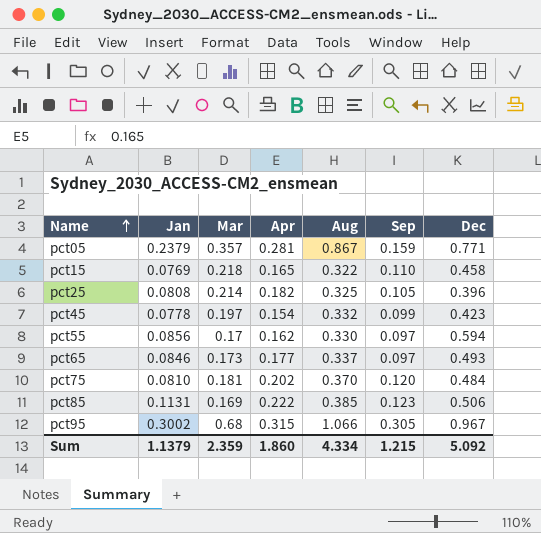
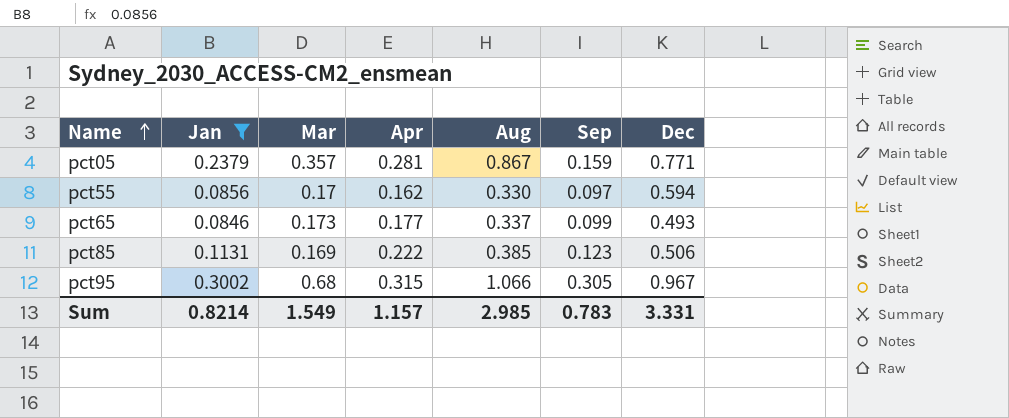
filter: none -> Jan >= 0.0846
pct65 | Sep: 0.097 -> 0.099
Sum | Jan: 1.1379 -> 0.8214
Sum | Mar: 2.359 -> 1.549
Sum | Apr: 1.860 -> 1.157
Sum | Aug: 4.334 -> 2.985
Sum | Sep: 1.215 -> 0.783
Sum | Dec: 5.092 -> 3.331

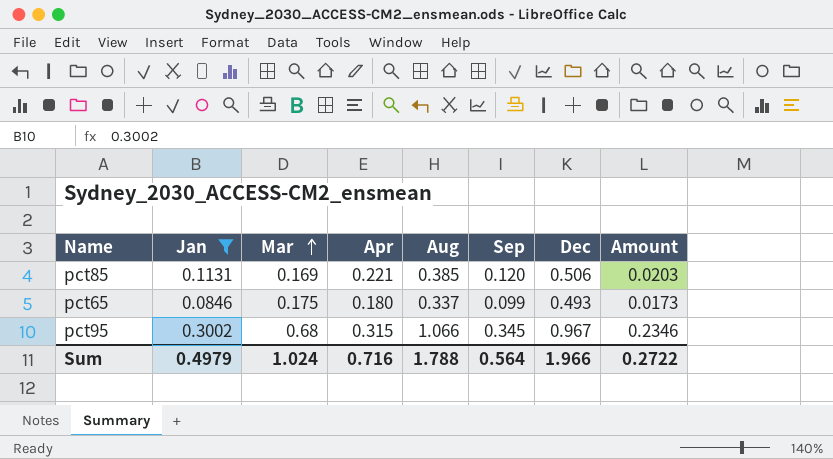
row order: Name ascending -> Mar ascending
column Amount | formula: none -> [Mar] * [Sep]
row pct05: 0.2379 | 0.357 | 0.281 | 0.867 | 0.159 | 0.771 -> none
row pct55: 0.0856 | 0.17 | 0.162 | 0.330 | 0.097 | 0.594 -> none
pct85 | Apr: 0.222 -> 0.221
pct85 | Sep: 0.123 -> 0.120
pct65 | Mar: 0.173 -> 0.175
pct65 | Apr: 0.177 -> 0.180
pct95 | Sep: 0.305 -> 0.345
Sum | Jan: 0.8214 -> 0.4979
Sum | Mar: 1.549 -> 1.024
Sum | Apr: 1.157 -> 0.716
Sum | Aug: 2.985 -> 1.788
Sum | Sep: 0.783 -> 0.564
Sum | Dec: 3.331 -> 1.966

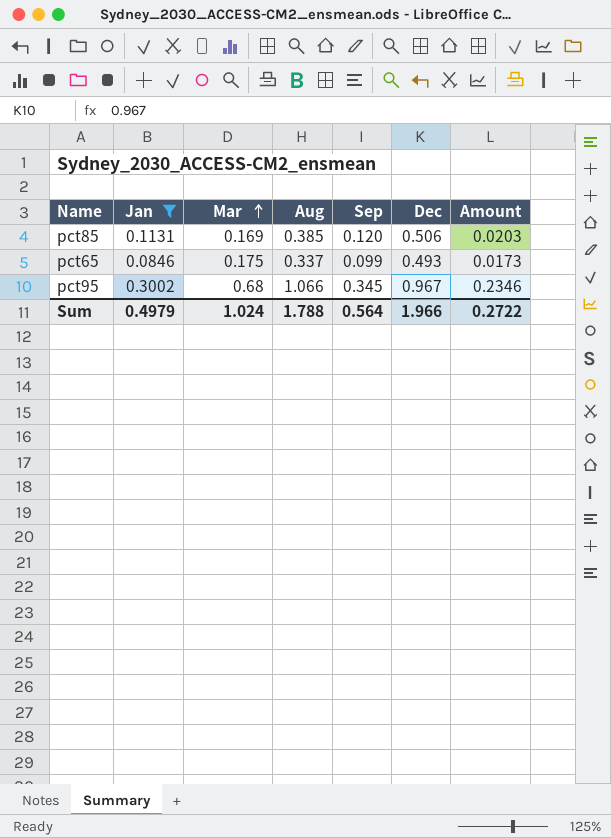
column Apr | position: 4 -> none

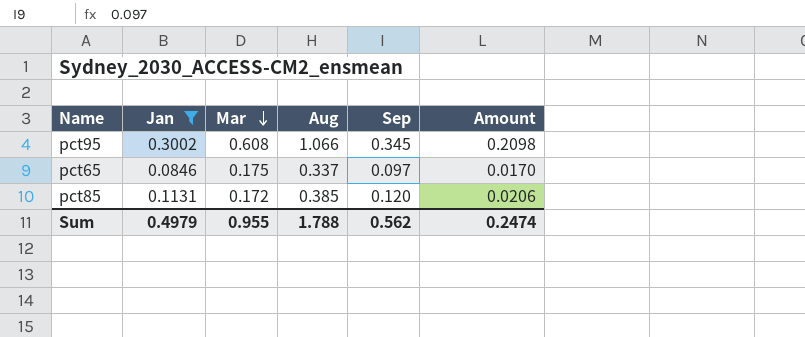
row order: Mar ascending -> Mar descending
column Dec | position: 6 -> none
pct95 | Mar: 0.68 -> 0.608
pct95 | Amount: 0.2346 -> 0.2098
pct65 | Sep: 0.099 -> 0.097
pct65 | Amount: 0.0173 -> 0.0170
pct85 | Mar: 0.169 -> 0.172
pct85 | Amount: 0.0203 -> 0.0206
Sum | Mar: 1.024 -> 0.955
Sum | Sep: 0.564 -> 0.562
Sum | Amount: 0.2722 -> 0.2474

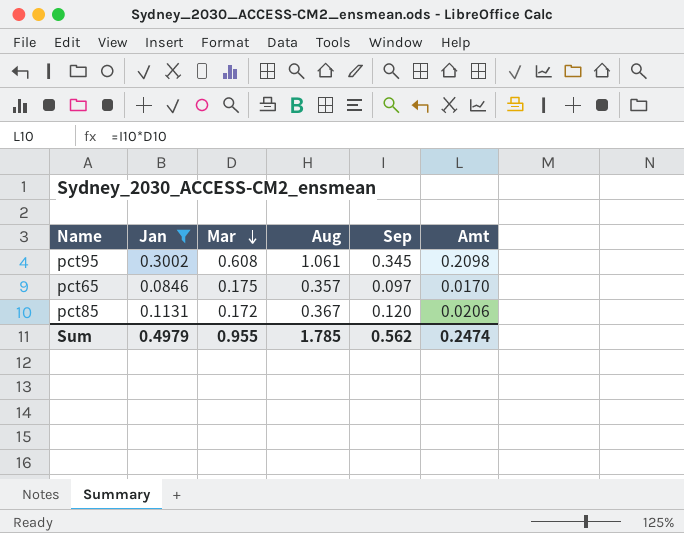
column name: Amount -> Amt
pct95 | Aug: 1.066 -> 1.061
pct65 | Aug: 0.337 -> 0.357
pct85 | Aug: 0.385 -> 0.367
Sum | Aug: 1.788 -> 1.785

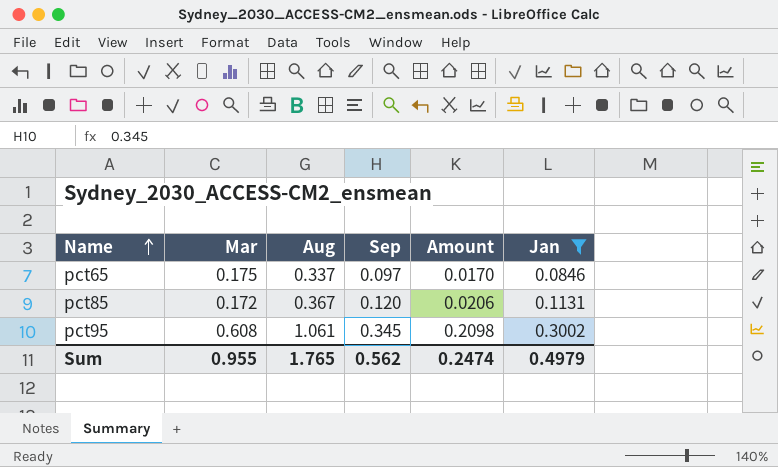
row order: Mar descending -> Name ascending
column name: Amt -> Amount
column Jan | position: 2 -> 6
pct65 | Aug: 0.357 -> 0.337
Sum | Aug: 1.785 -> 1.765

